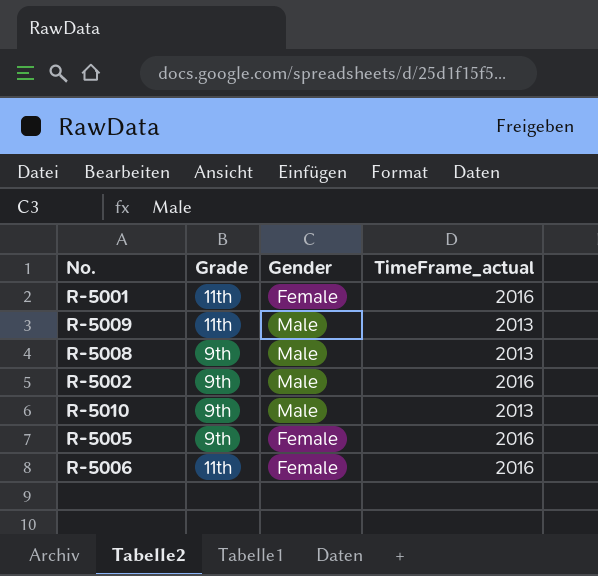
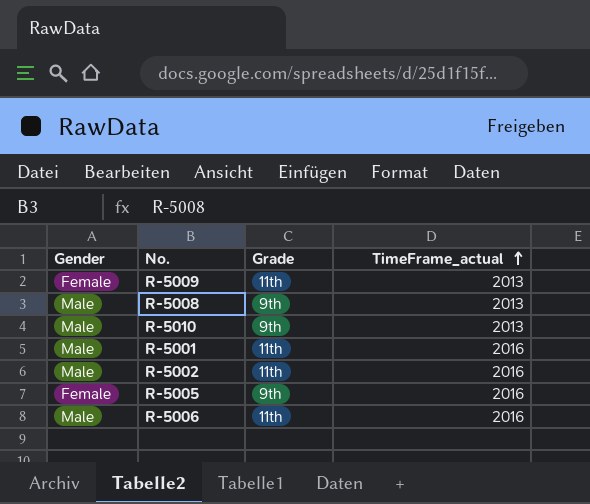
row order: none -> TimeFrame_actual ascending
column Gender | position: 3 -> 1
R-5009 | Gender: Male -> Female
R-5001 | Gender: Female -> Male
R-5002 | Grade: 9th -> 11th
R-5006 | Gender: Female -> Male

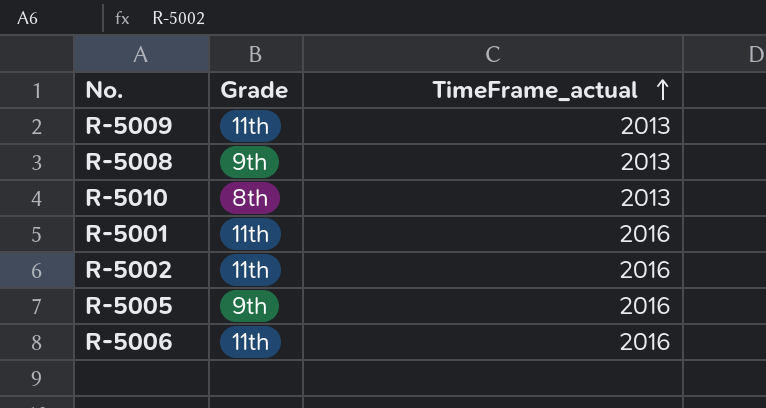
column Gender | position: 1 -> none
R-5010 | Grade: 9th -> 8th

